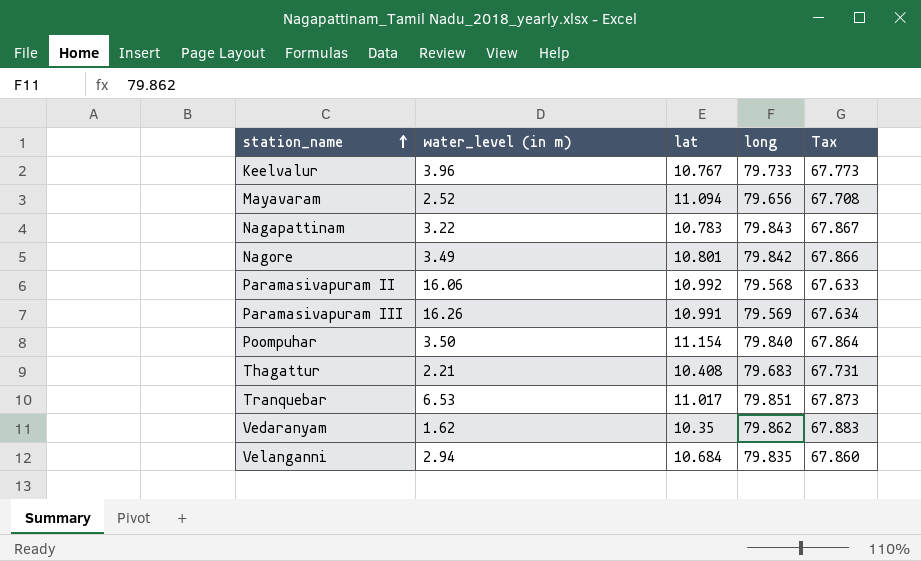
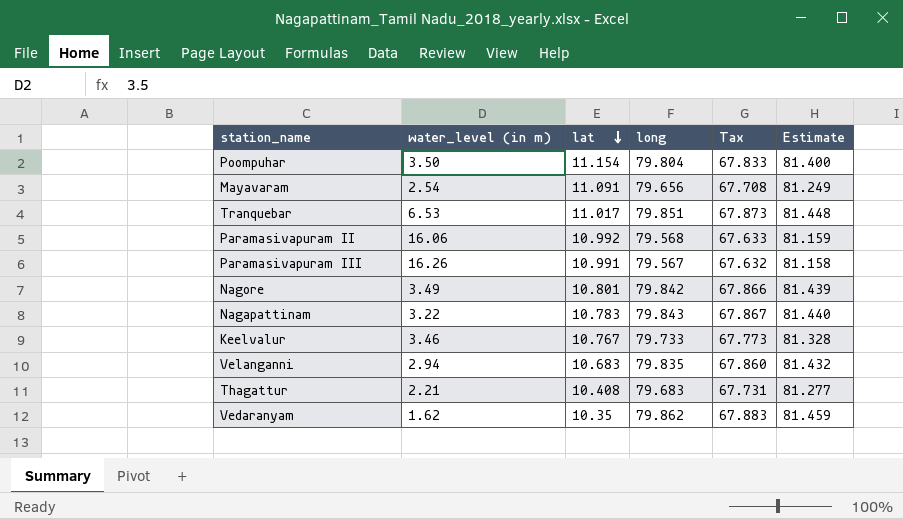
row order: station_name ascending -> lat descending
column Estimate | formula: none -> [long] * 1.02
Poompuhar | long: 79.840 -> 79.804
Poompuhar | Tax: 67.864 -> 67.833
Mayavaram | water_level (in m): 2.52 -> 2.54
Mayavaram | lat: 11.094 -> 11.091
Paramasivapuram III | long: 79.569 -> 79.567
Paramasivapuram III | Tax: 67.634 -> 67.632
Keelvalur | water_level (in m): 3.96 -> 3.46
Velanganni | lat: 10.684 -> 10.683

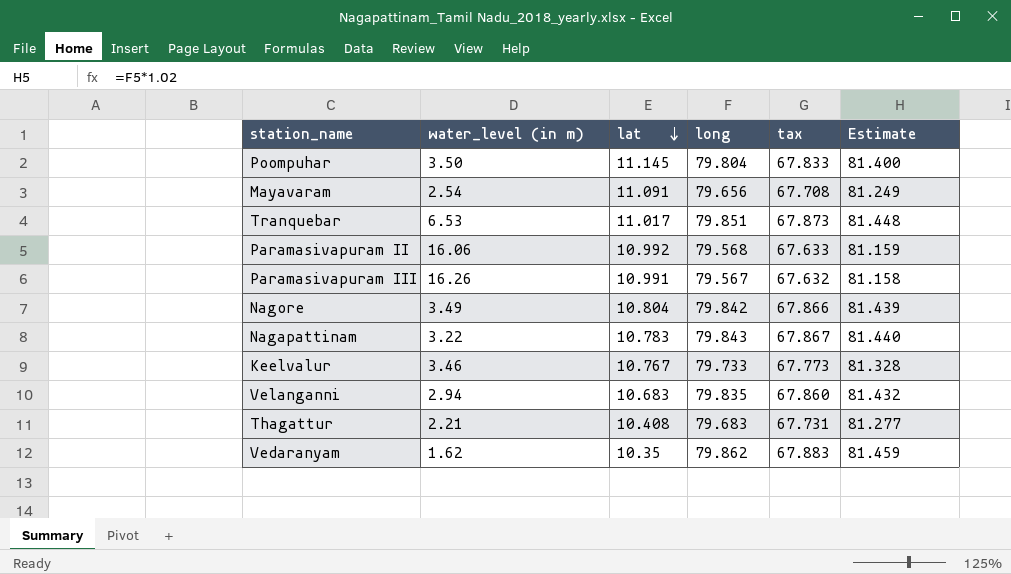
column name: Tax -> tax
Poompuhar | lat: 11.154 -> 11.145
Nagore | lat: 10.801 -> 10.804

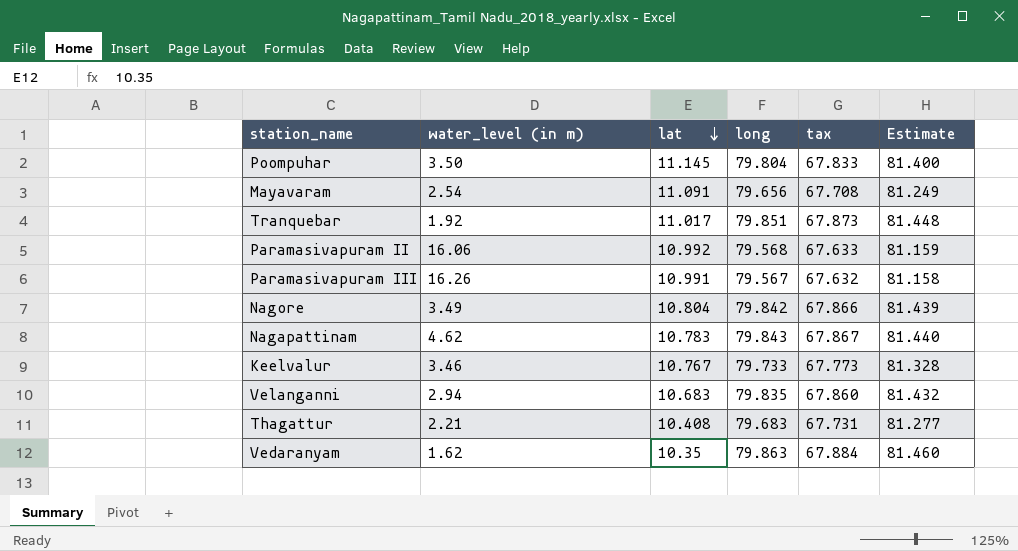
Tranquebar | water_level (in m): 6.53 -> 1.92
Nagapattinam | water_level (in m): 3.22 -> 4.62
Vedaranyam | long: 79.862 -> 79.863
Vedaranyam | tax: 67.883 -> 67.884
Vedaranyam | Estimate: 81.459 -> 81.460

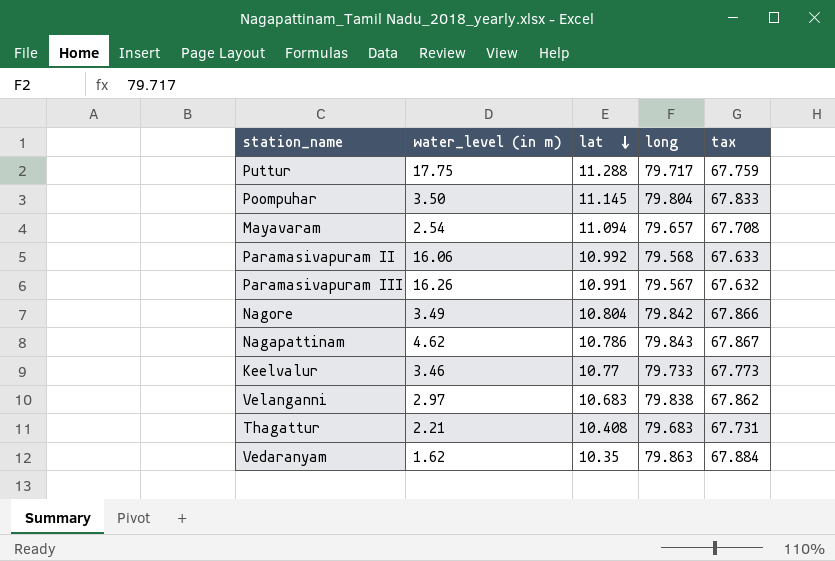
column Estimate | formula: [long] * 1.02 -> none
row Tranquebar: 1.92 | 11.017 | 79.851 | 67.873 | 81.448 -> none
row Puttur: none -> 17.75 | 11.288 | 79.717 | 67.759
Mayavaram | lat: 11.091 -> 11.094
Mayavaram | long: 79.656 -> 79.657
Nagapattinam | lat: 10.783 -> 10.786
Keelvalur | lat: 10.767 -> 10.77
Velanganni | water_level (in m): 2.94 -> 2.97
Velanganni | long: 79.835 -> 79.838
Velanganni | tax: 67.860 -> 67.862

